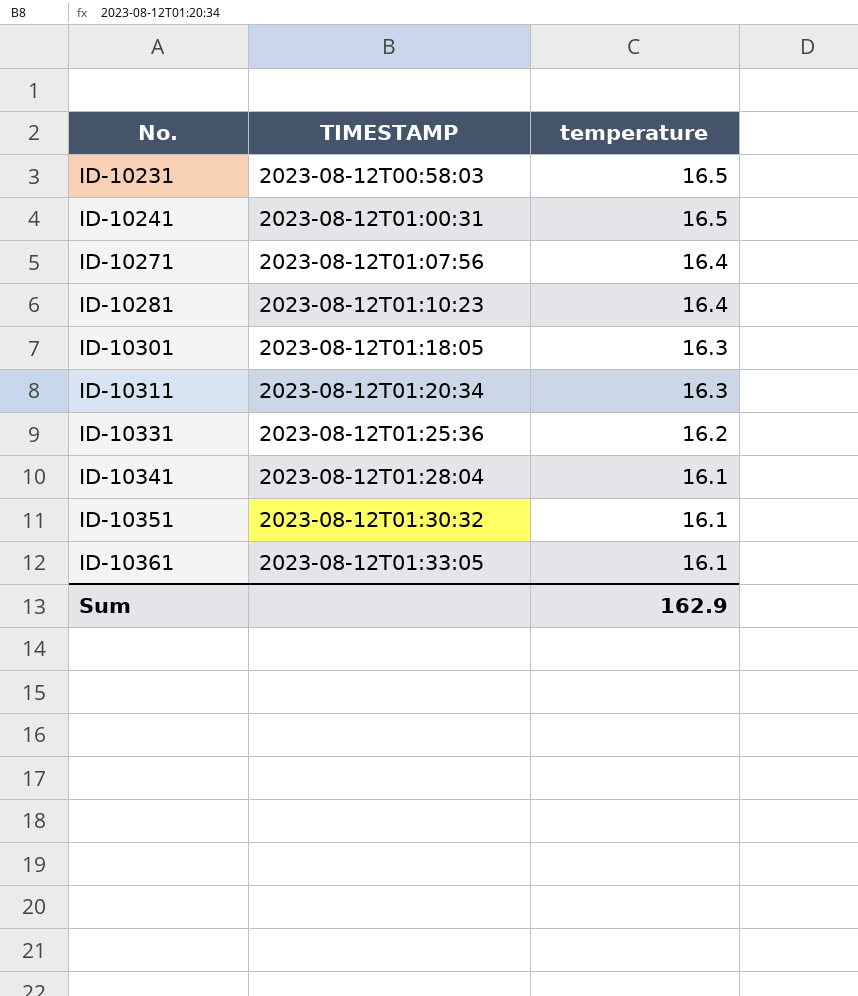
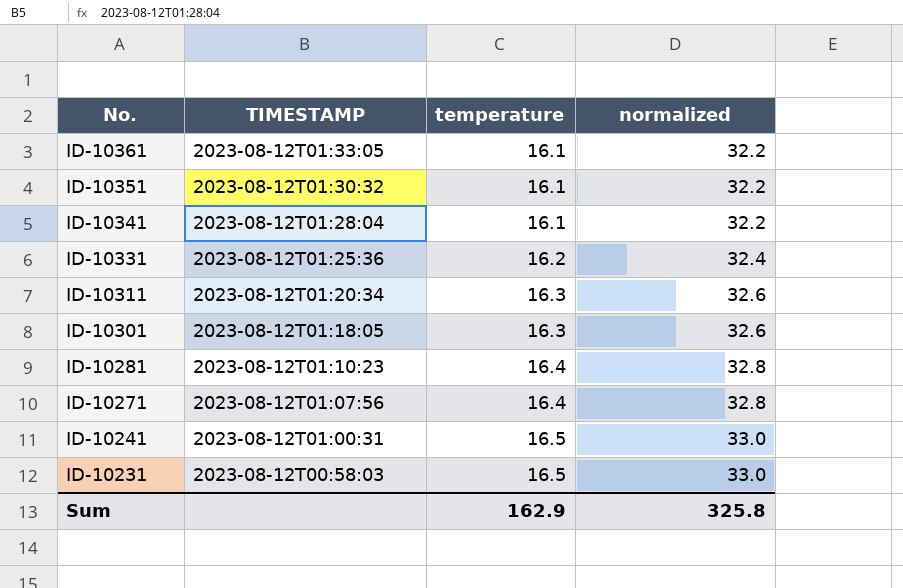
row order: No. ascending -> No. descending
column normalized | formula: none -> [temperature] * 2

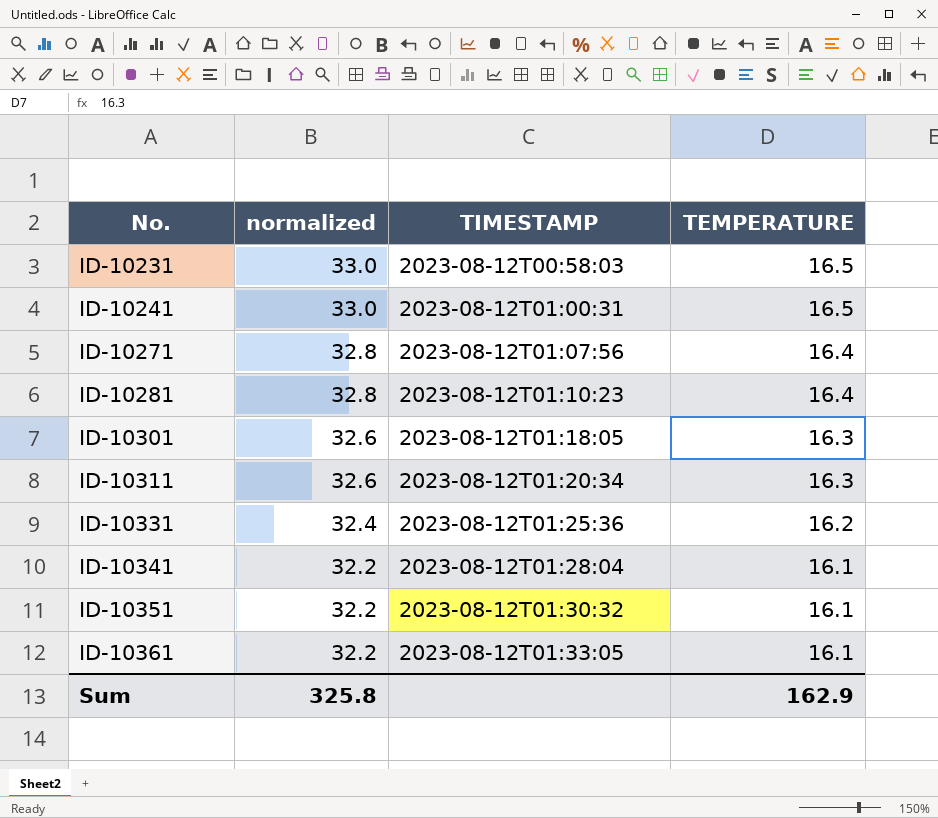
row order: No. descending -> No. ascending
column normalized | position: 4 -> 2
column name: temperature -> TEMPERATURE

